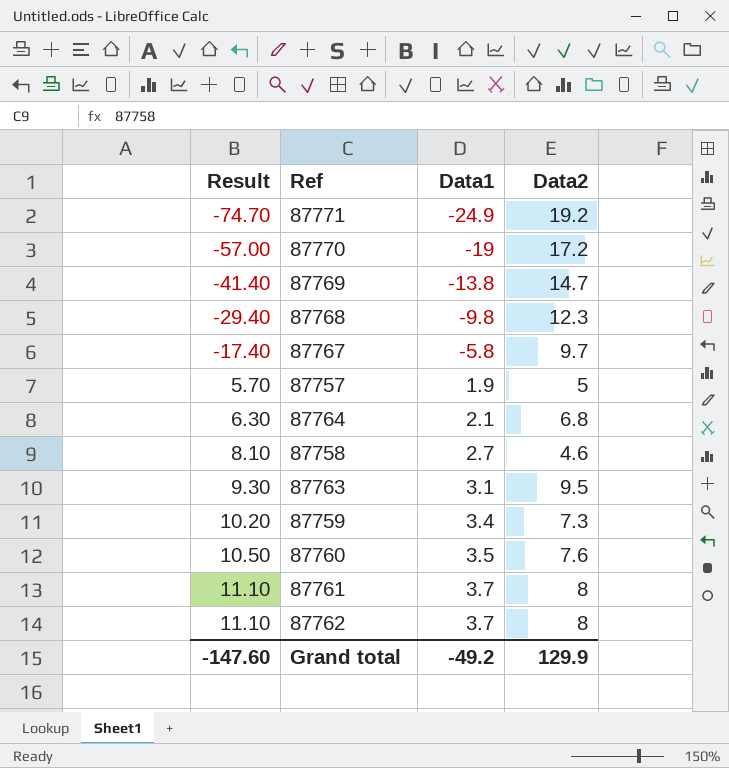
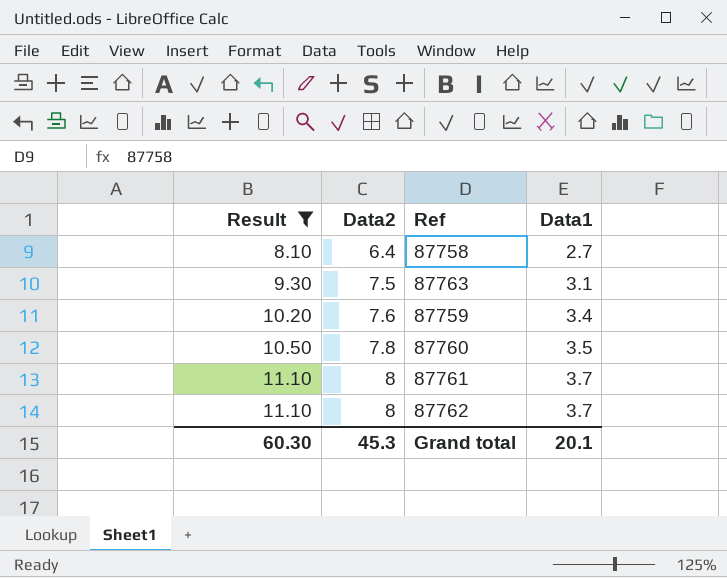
filter: none -> Result >= 8.10
column Data2 | position: 4 -> 2
87758 | Data2: 4.6 -> 6.4
87763 | Data2: 9.5 -> 7.5
87759 | Data2: 7.3 -> 7.6
87760 | Data2: 7.6 -> 7.8
Grand total | Result: -147.60 -> 60.30
Grand total | Data2: 129.9 -> 45.3
Grand total | Data1: -49.2 -> 20.1

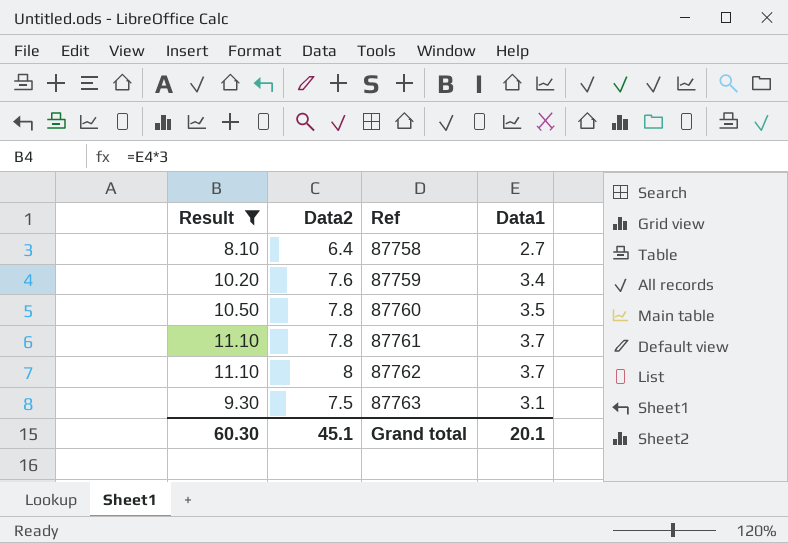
row order: Result ascending -> Ref ascending
87761 | Data2: 8 -> 7.8
Grand total | Data2: 45.3 -> 45.1

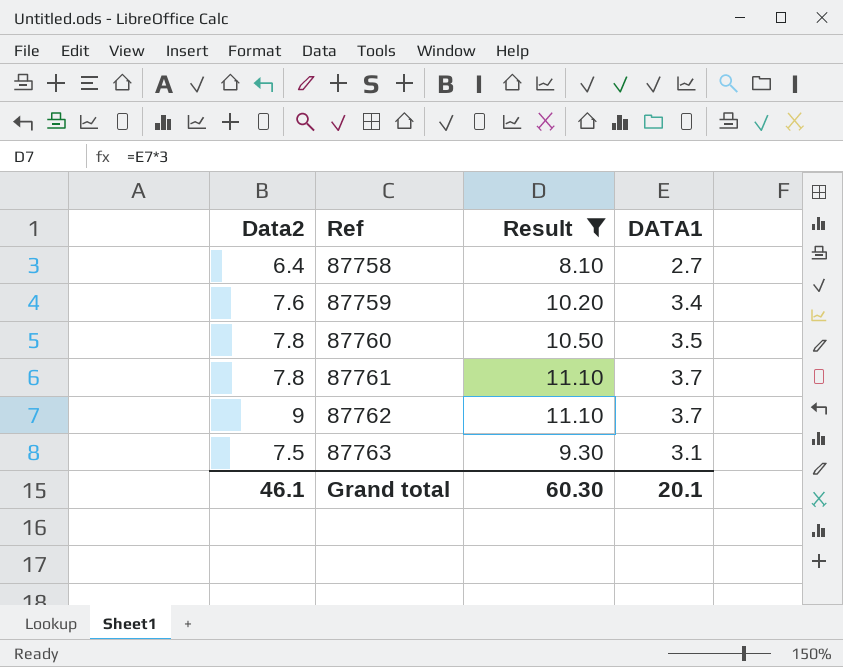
column Result | position: 1 -> 3
column name: Data1 -> DATA1
87762 | Data2: 8 -> 9
Grand total | Data2: 45.1 -> 46.1

